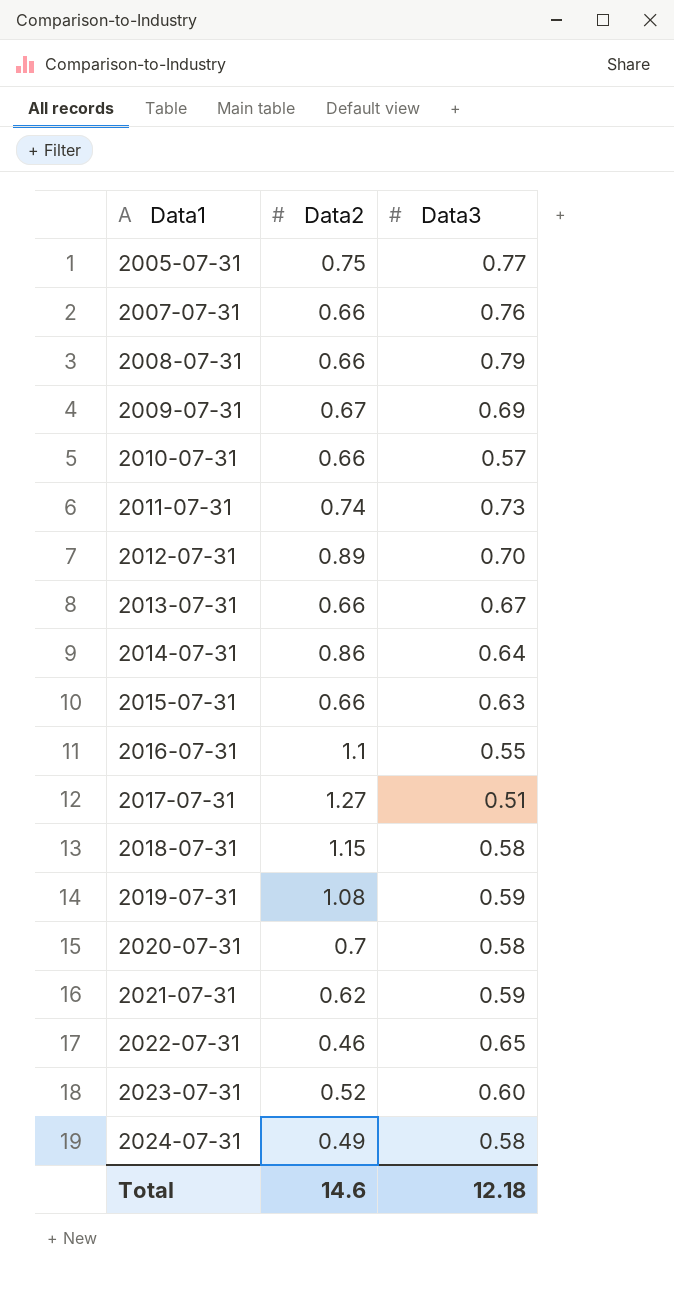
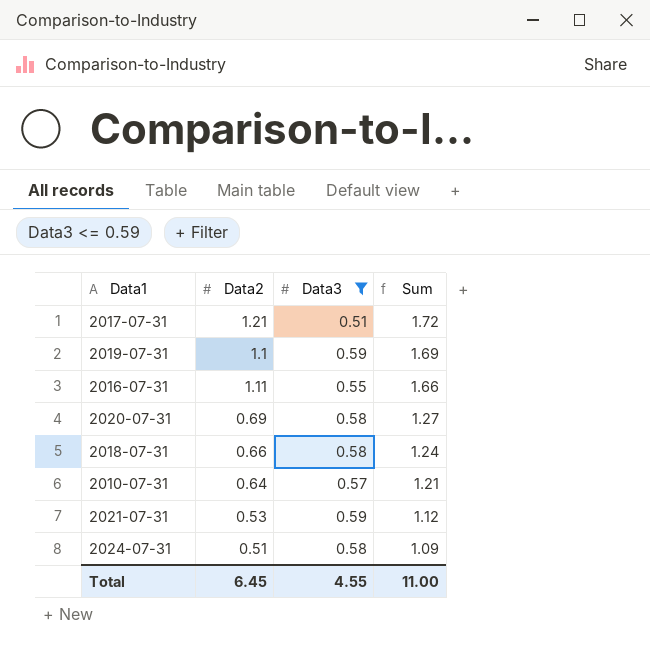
filter: none -> Data3 <= 0.59
row order: Data1 ascending -> Sum descending
column Sum | formula: none -> [Data2] + [Data3]
2017-07-31 | Data2: 1.27 -> 1.21
2019-07-31 | Data2: 1.08 -> 1.1
2016-07-31 | Data2: 1.1 -> 1.11
2020-07-31 | Data2: 0.7 -> 0.69
2018-07-31 | Data2: 1.15 -> 0.66
2010-07-31 | Data2: 0.66 -> 0.64
2021-07-31 | Data2: 0.62 -> 0.53
2024-07-31 | Data2: 0.49 -> 0.51
Total | Data2: 14.6 -> 6.45
Total | Data3: 12.18 -> 4.55

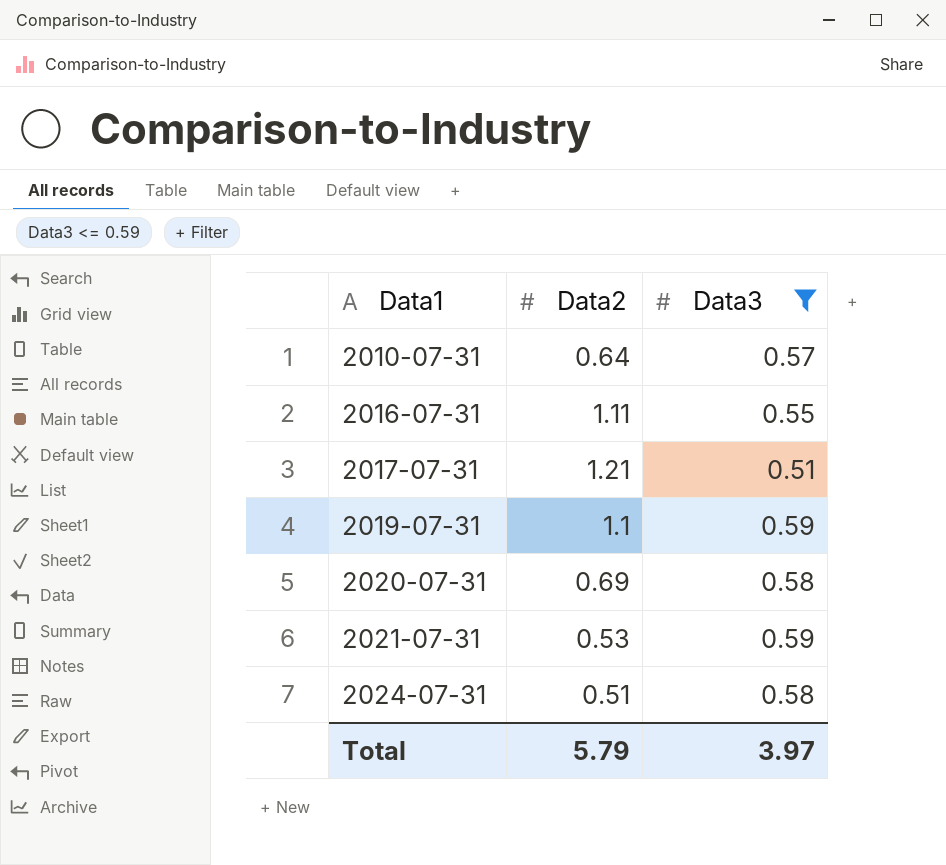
row order: Sum descending -> Data1 ascending
column Sum | formula: [Data2] + [Data3] -> none
row 2018-07-31: 0.66 | 0.58 | 1.24 -> none
Total | Data2: 6.45 -> 5.79
Total | Data3: 4.55 -> 3.97

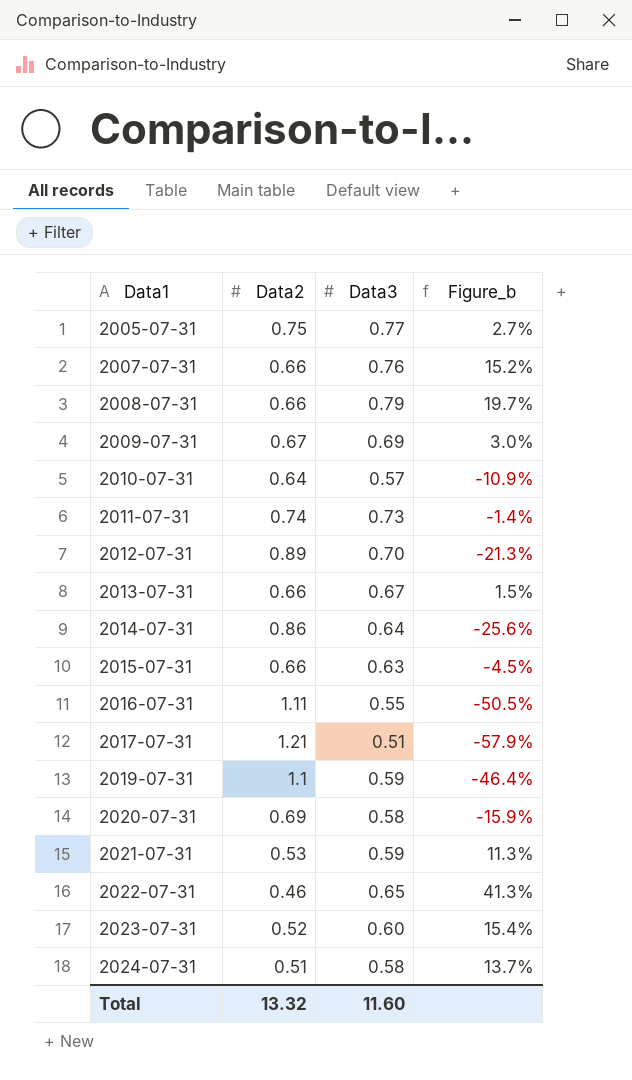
filter: Data3 <= 0.59 -> none
column Figure_b | formula: none -> ([Data3] - [Data2]) / [Data2]
Total | Data2: 5.79 -> 13.32
Total | Data3: 3.97 -> 11.60

